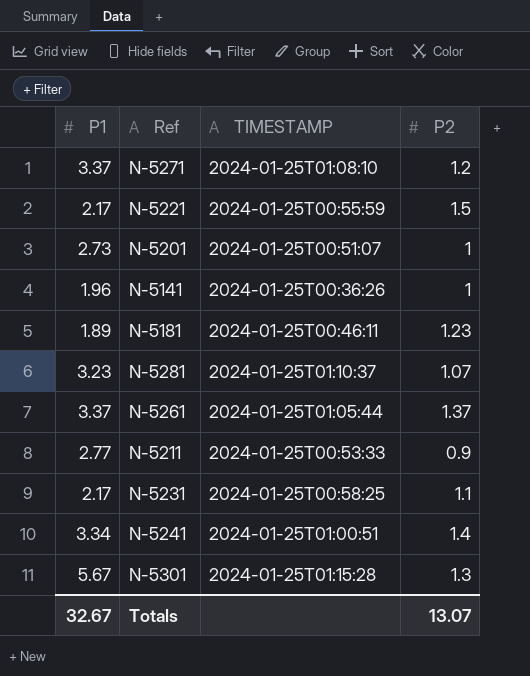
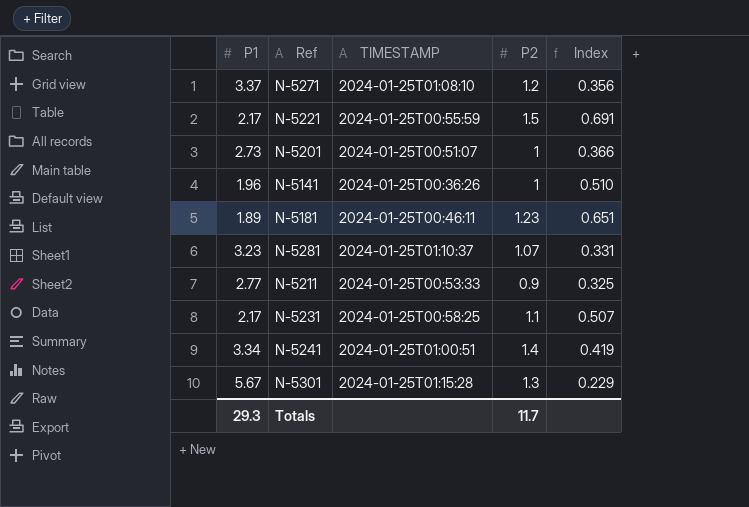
column Index | formula: none -> [P2] / [P1]
row N-5261: 3.37 | 2024-01-25T01:05:44 | 1.37 -> none
Totals | P1: 32.67 -> 29.3
Totals | P2: 13.07 -> 11.7

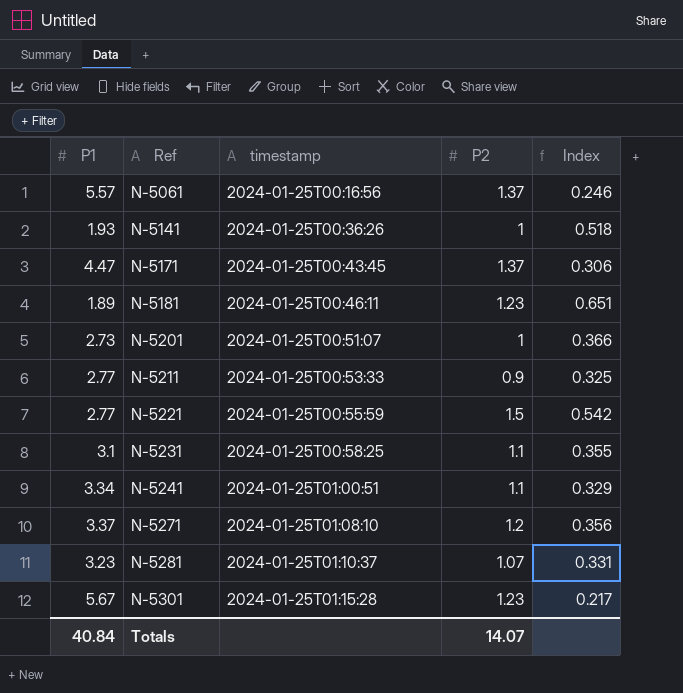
row order: none -> Ref ascending
column name: TIMESTAMP -> timestamp
row N-5061: none -> 5.57 | 2024-01-25T00:16:56 | 1.37 | 0.246
N-5141 | P1: 1.96 -> 1.93
N-5141 | Index: 0.510 -> 0.518
row N-5171: none -> 4.47 | 2024-01-25T00:43:45 | 1.37 | 0.306
N-5221 | P1: 2.17 -> 2.77
N-5221 | Index: 0.691 -> 0.542
N-5231 | P1: 2.17 -> 3.1
N-5231 | Index: 0.507 -> 0.355
N-5241 | P2: 1.4 -> 1.1
N-5241 | Index: 0.419 -> 0.329
N-5301 | P2: 1.3 -> 1.23
N-5301 | Index: 0.229 -> 0.217
Totals | P1: 29.3 -> 40.84
Totals | P2: 11.7 -> 14.07

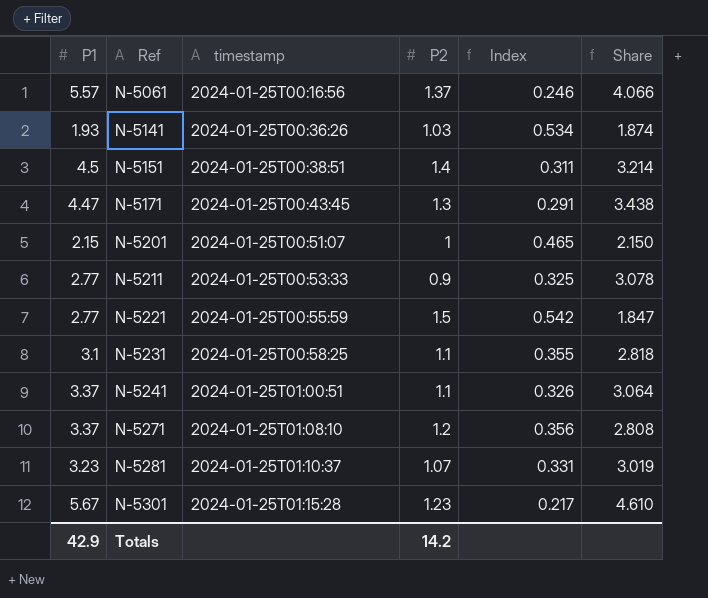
column Share | formula: none -> [P1] / [P2]
row N-5181: 1.89 | 2024-01-25T00:46:11 | 1.23 | 0.651 -> none
N-5141 | P2: 1 -> 1.03
N-5141 | Index: 0.518 -> 0.534
row N-5151: none -> 4.5 | 2024-01-25T00:38:51 | 1.4 | 0.311 | 3.214
N-5171 | P2: 1.37 -> 1.3
N-5171 | Index: 0.306 -> 0.291
N-5201 | P1: 2.73 -> 2.15
N-5201 | Index: 0.366 -> 0.465
N-5241 | P1: 3.34 -> 3.37
N-5241 | Index: 0.329 -> 0.326
Totals | P1: 40.84 -> 42.9
Totals | P2: 14.07 -> 14.2

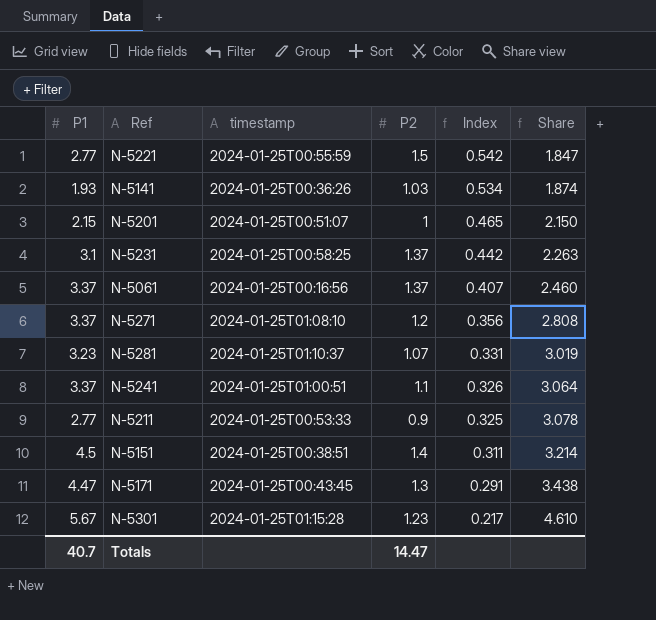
row order: Ref ascending -> Index descending
N-5231 | P2: 1.1 -> 1.37
N-5231 | Index: 0.355 -> 0.442
N-5231 | Share: 2.818 -> 2.263
N-5061 | P1: 5.57 -> 3.37
N-5061 | Index: 0.246 -> 0.407
N-5061 | Share: 4.066 -> 2.460
Totals | P1: 42.9 -> 40.7
Totals | P2: 14.2 -> 14.47

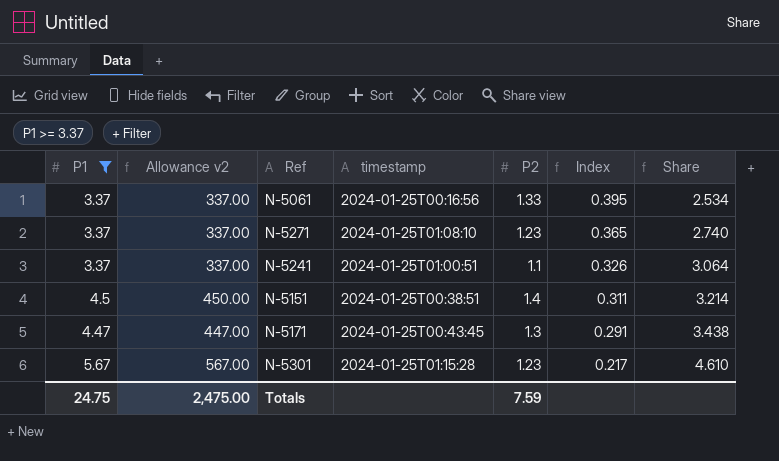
filter: none -> P1 >= 3.37
column Allowance v2 | formula: none -> [P1] * 100
N-5061 | P2: 1.37 -> 1.33
N-5061 | Index: 0.407 -> 0.395
N-5061 | Share: 2.460 -> 2.534
N-5271 | P2: 1.2 -> 1.23
N-5271 | Index: 0.356 -> 0.365
N-5271 | Share: 2.808 -> 2.740
Totals | P1: 40.7 -> 24.75
Totals | P2: 14.47 -> 7.59

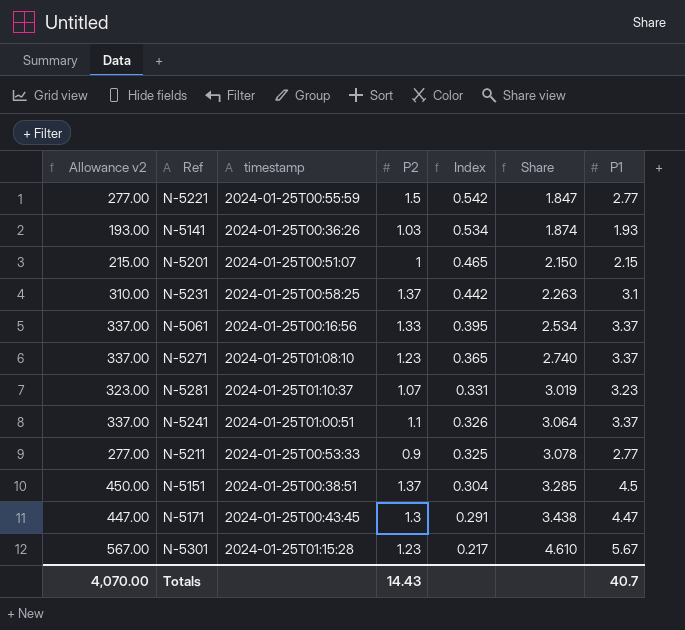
filter: P1 >= 3.37 -> none
column P1 | position: 1 -> 7
N-5151 | P2: 1.4 -> 1.37
N-5151 | Index: 0.311 -> 0.304
N-5151 | Share: 3.214 -> 3.285
Totals | Allowance v2: 2,475.00 -> 4,070.00
Totals | P2: 7.59 -> 14.43
Totals | P1: 24.75 -> 40.7

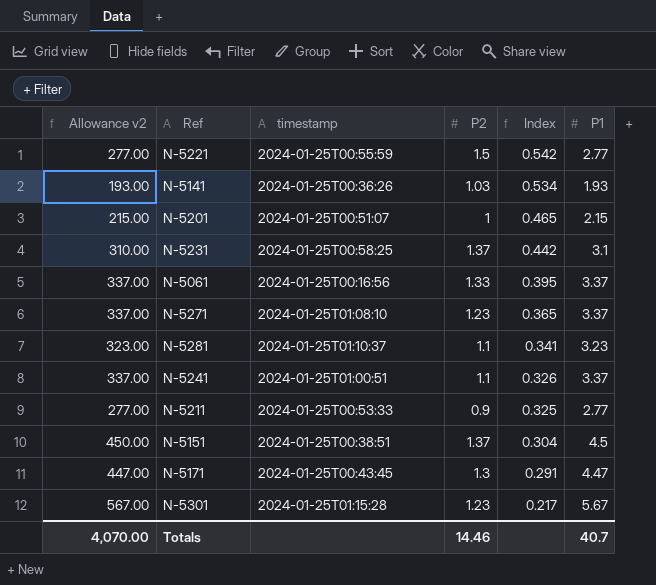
column Share | formula: [P1] / [P2] -> none
N-5281 | P2: 1.07 -> 1.1
N-5281 | Index: 0.331 -> 0.341
Totals | P2: 14.43 -> 14.46

